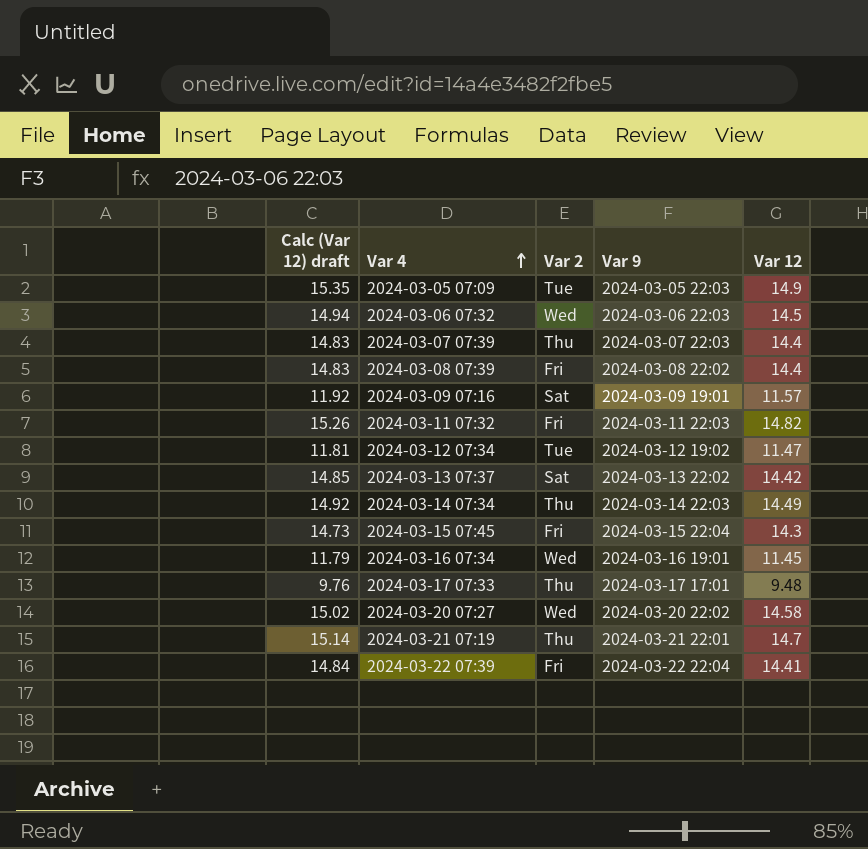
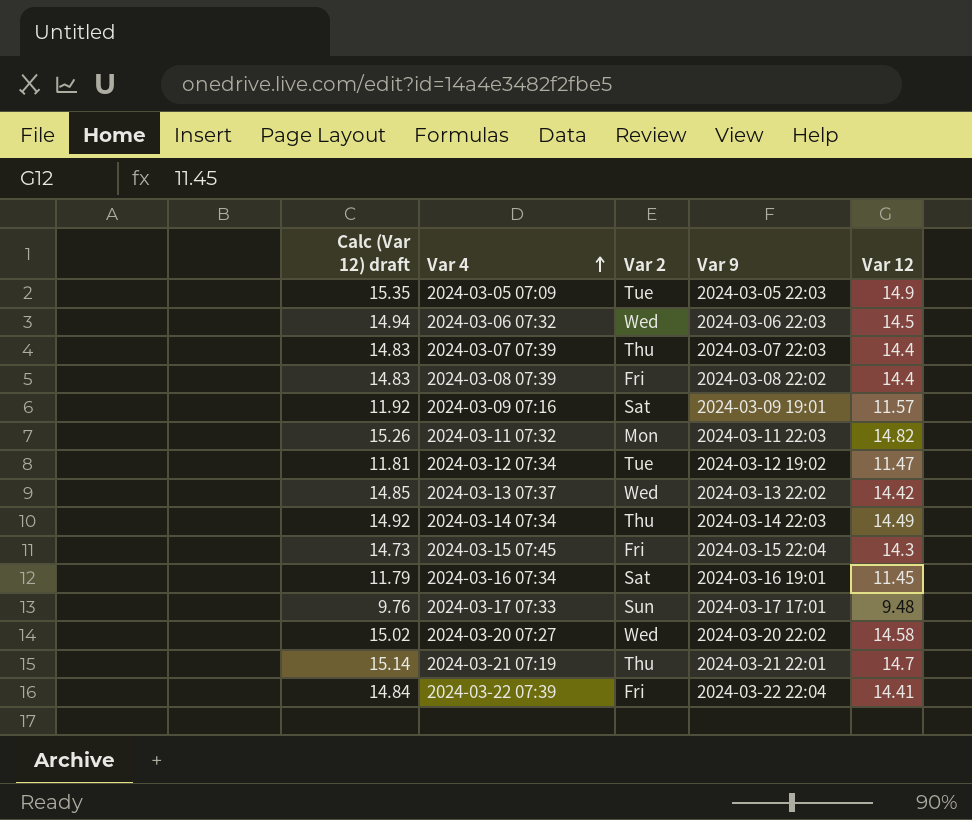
2024-03-11 07:32 | Var 2: Fri -> Mon
2024-03-13 07:37 | Var 2: Sat -> Wed
2024-03-16 07:34 | Var 2: Wed -> Sat
2024-03-17 07:33 | Var 2: Thu -> Sun

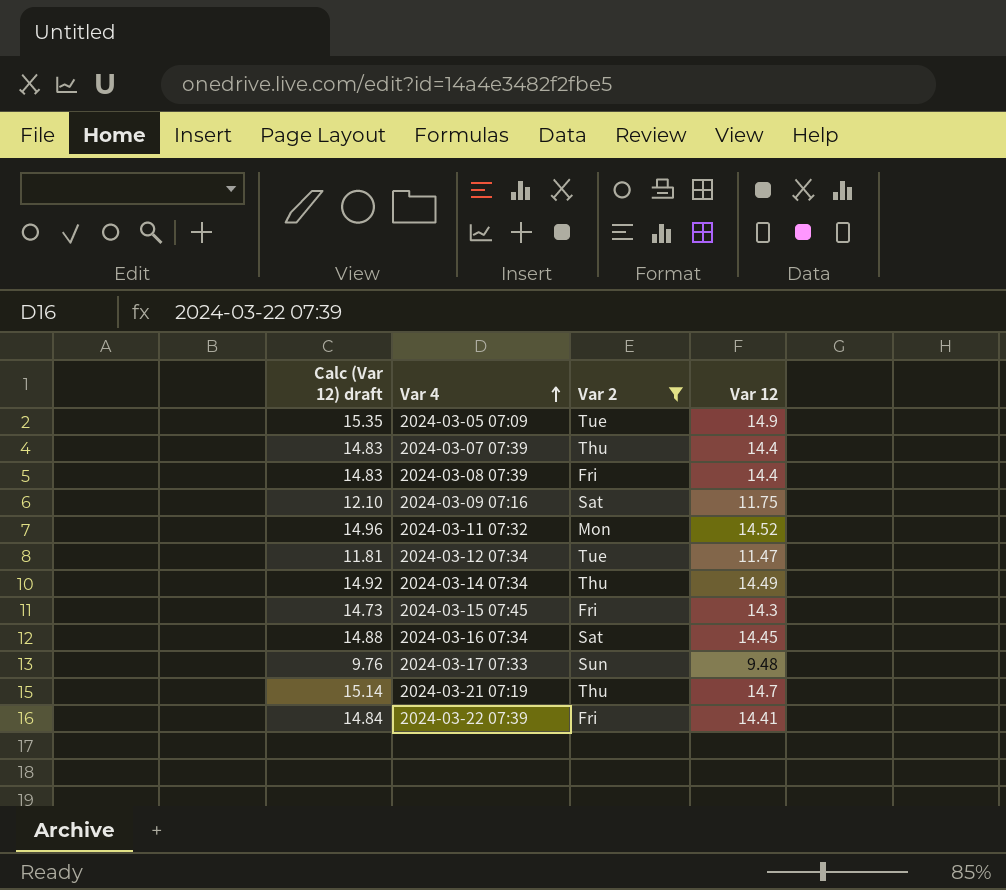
filter: none -> Var 2 != Wed
column Var 9 | position: 4 -> none
2024-03-09 07:16 | Calc (Var 12) draft: 11.92 -> 12.10
2024-03-09 07:16 | Var 12: 11.57 -> 11.75
2024-03-11 07:32 | Calc (Var 12) draft: 15.26 -> 14.96
2024-03-11 07:32 | Var 12: 14.82 -> 14.52
2024-03-16 07:34 | Calc (Var 12) draft: 11.79 -> 14.88
2024-03-16 07:34 | Var 12: 11.45 -> 14.45

